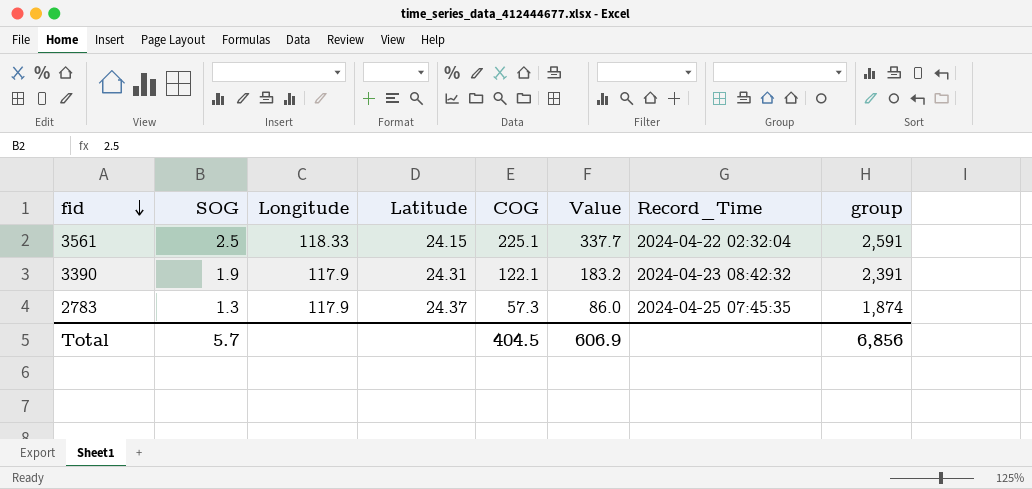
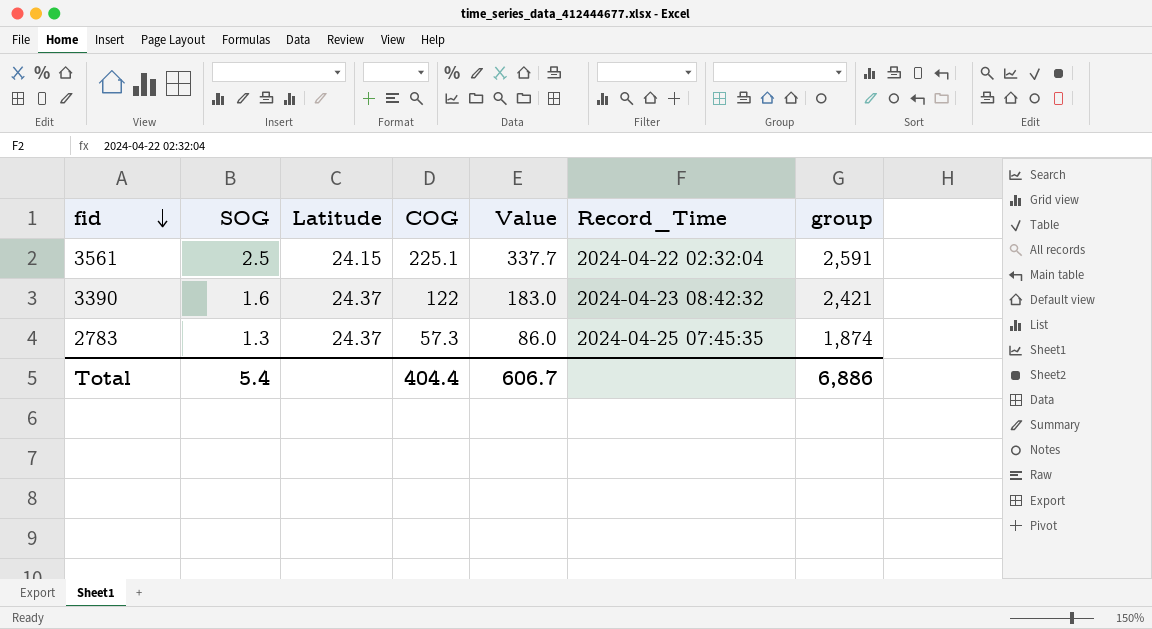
column Longitude | position: 3 -> none
3390 | SOG: 1.9 -> 1.6
3390 | Latitude: 24.31 -> 24.37
3390 | COG: 122.1 -> 122
3390 | Value: 183.2 -> 183.0
3390 | group: 2,391 -> 2,421
Total | SOG: 5.7 -> 5.4
Total | COG: 404.5 -> 404.4
Total | Value: 606.9 -> 606.7
Total | group: 6,856 -> 6,886

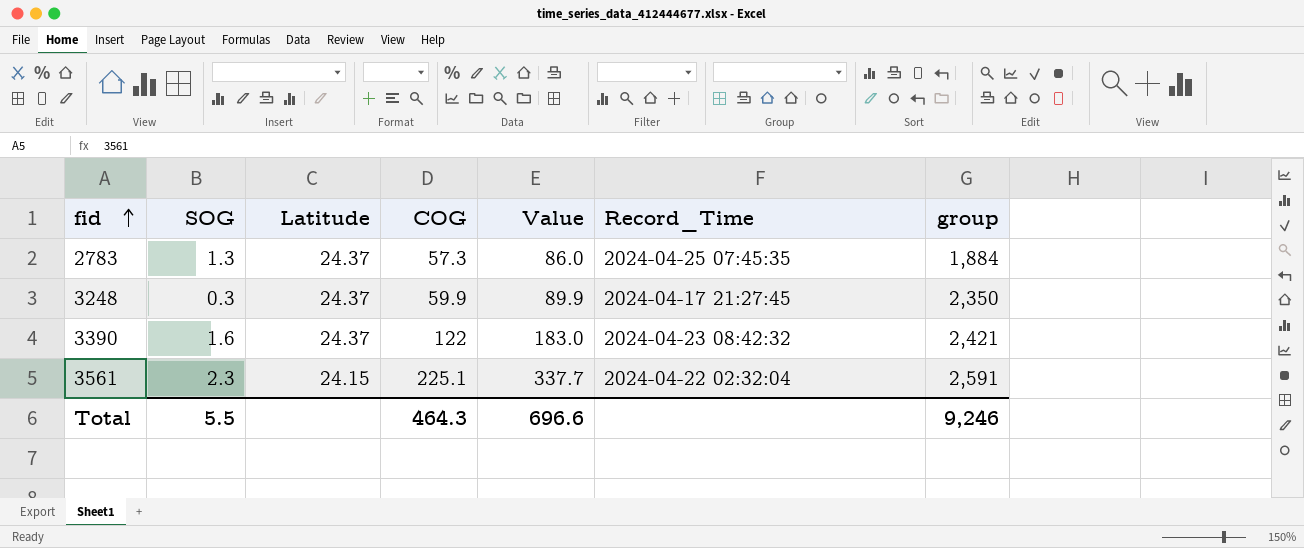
row order: fid descending -> fid ascending
2783 | group: 1,874 -> 1,884
row 3248: none -> 0.3 | 24.37 | 59.9 | 89.9 | 2024-04-17 21:27:45 | 2,350
3561 | SOG: 2.5 -> 2.3
Total | SOG: 5.4 -> 5.5
Total | COG: 404.4 -> 464.3
Total | Value: 606.7 -> 696.6
Total | group: 6,886 -> 9,246

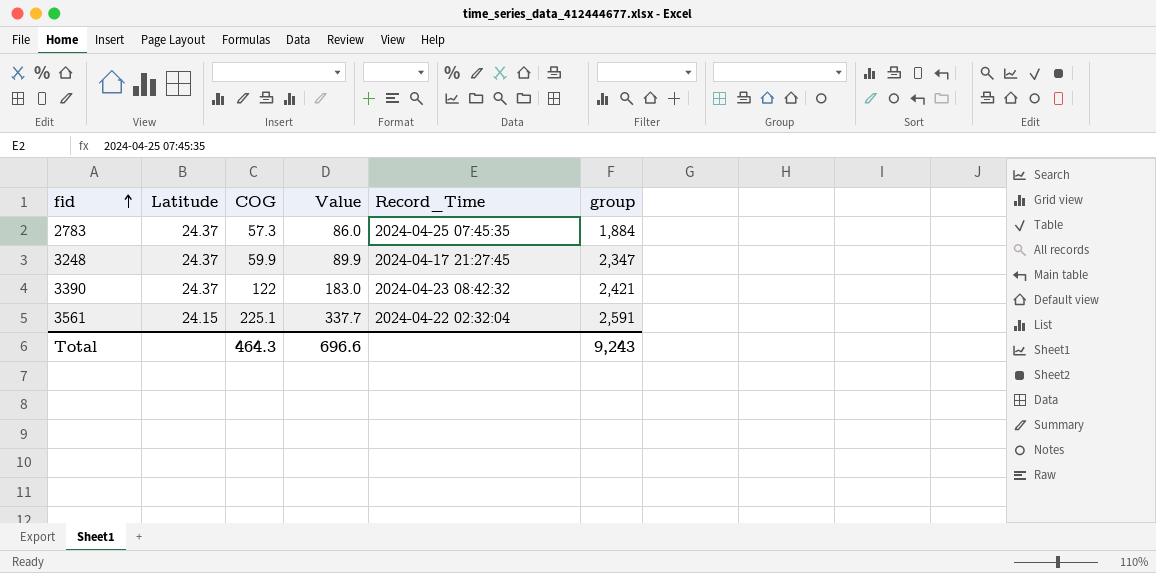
column SOG | position: 2 -> none
3248 | group: 2,350 -> 2,347
Total | group: 9,246 -> 9,243

